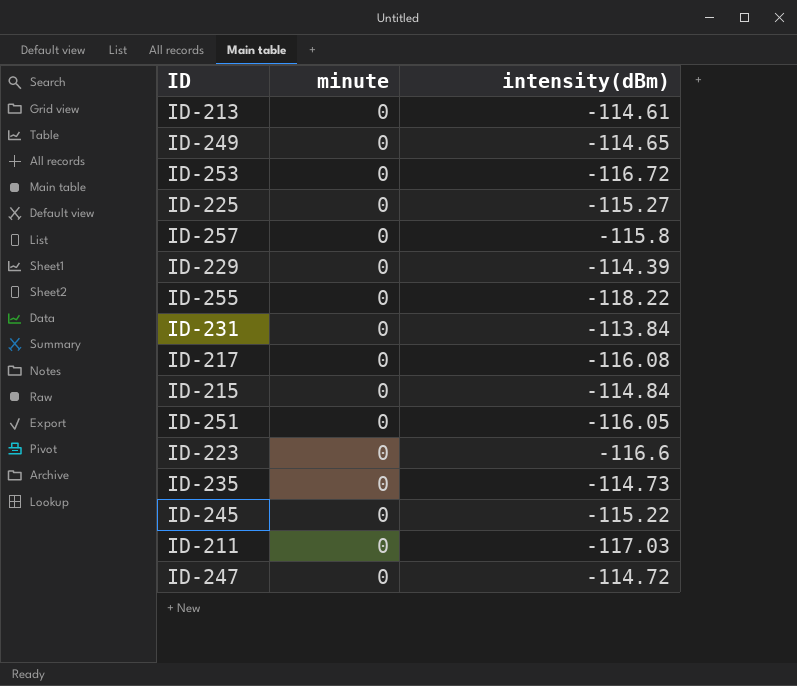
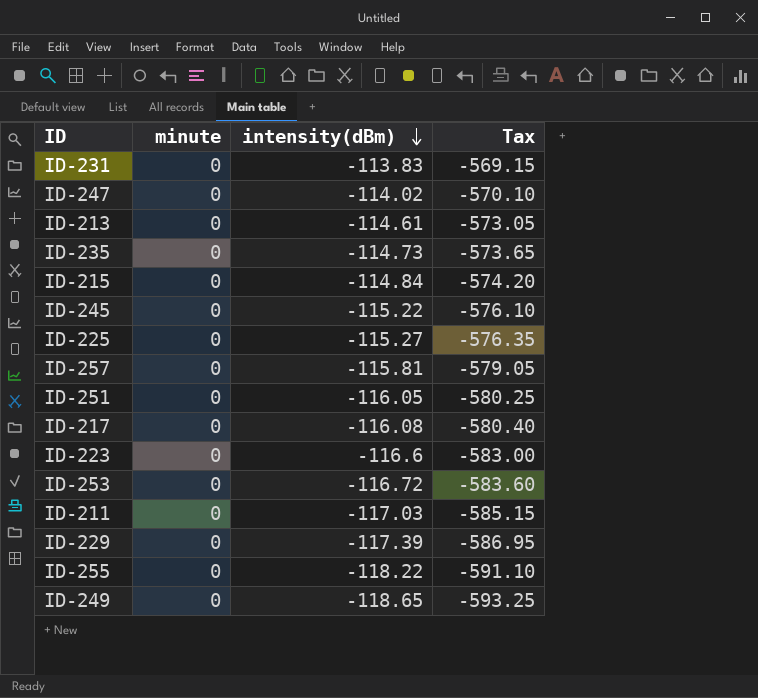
row order: none -> intensity(dBm) descending
column Tax | formula: none -> [intensity(dBm)] * 5
ID-231 | intensity(dBm): -113.84 -> -113.83
ID-247 | intensity(dBm): -114.72 -> -114.02
ID-257 | intensity(dBm): -115.8 -> -115.81
ID-229 | intensity(dBm): -114.39 -> -117.39
ID-249 | intensity(dBm): -114.65 -> -118.65

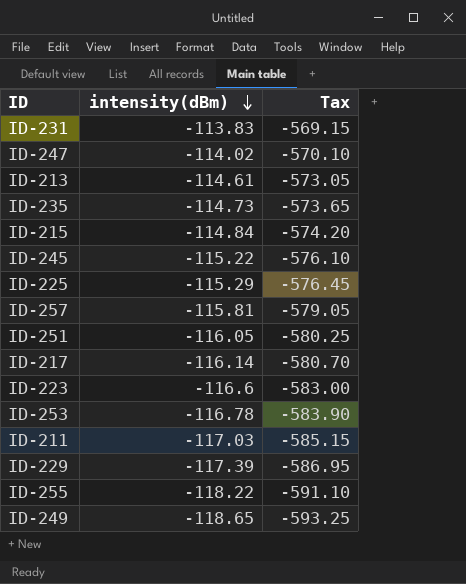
column minute | position: 2 -> none
ID-225 | intensity(dBm): -115.27 -> -115.29
ID-225 | Tax: -576.35 -> -576.45
ID-217 | intensity(dBm): -116.08 -> -116.14
ID-217 | Tax: -580.40 -> -580.70
ID-253 | intensity(dBm): -116.72 -> -116.78
ID-253 | Tax: -583.60 -> -583.90

